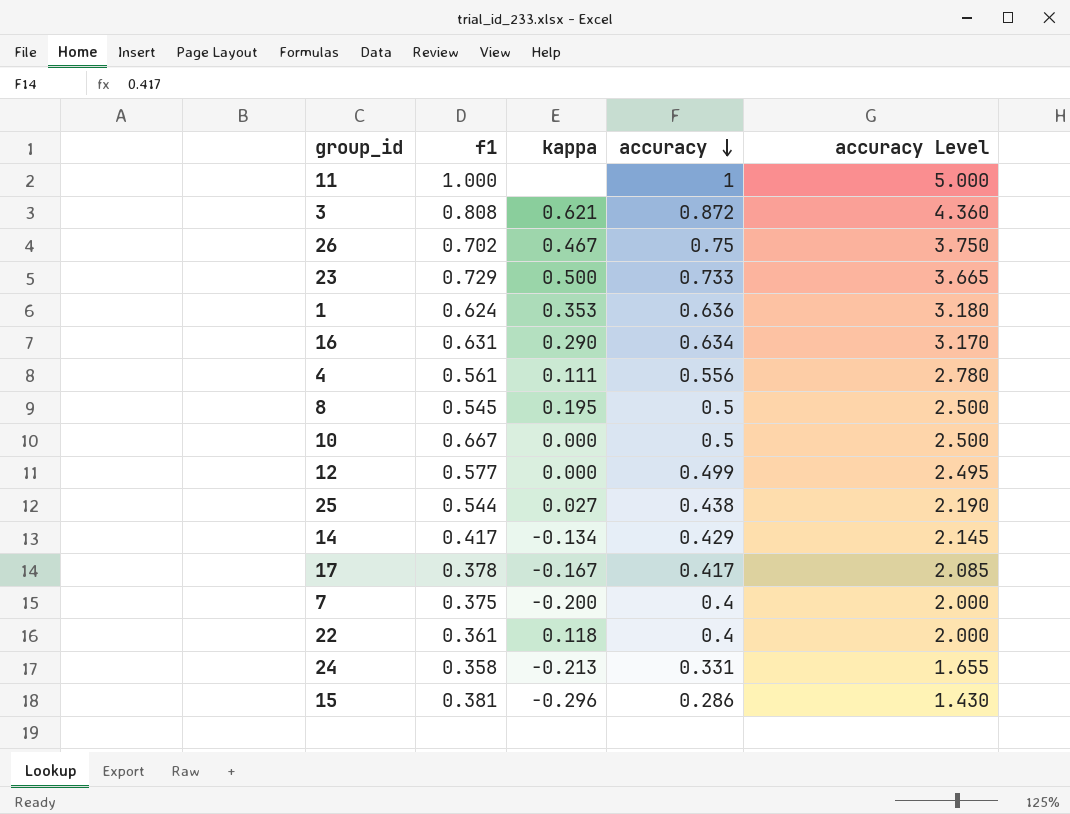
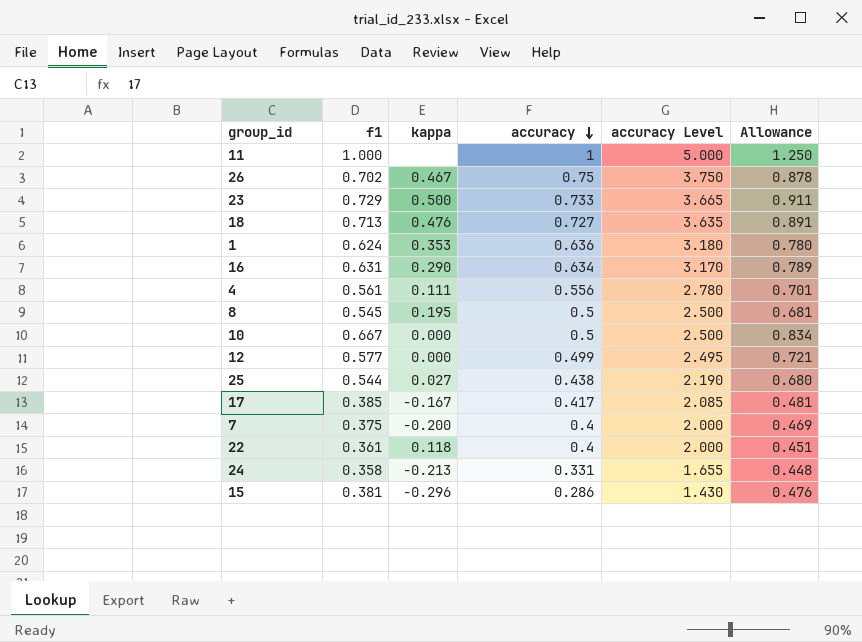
column Allowance | formula: none -> [f1] * 1.25
row 3: 0.808 | 0.621 | 0.872 | 4.360 -> none
row 14: 0.417 | -0.134 | 0.429 | 2.145 -> none
row 18: none -> 0.713 | 0.476 | 0.727 | 3.635 | 0.891
17 | f1: 0.378 -> 0.385

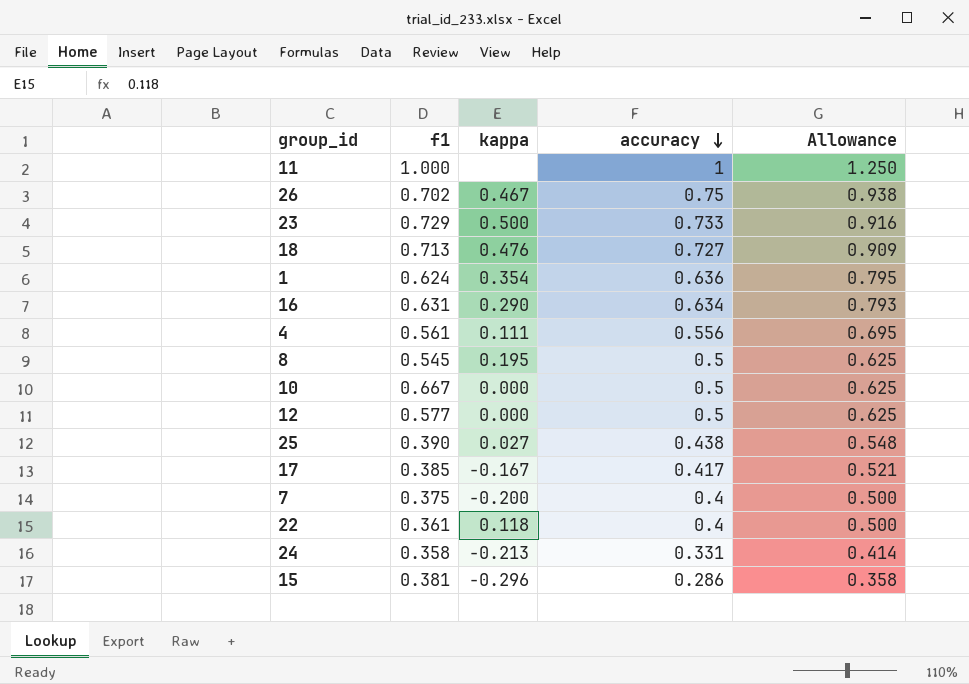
column accuracy Level | formula: [accuracy] * 5 -> none
column Allowance | formula: [f1] * 1.25 -> [accuracy] * 1.25
1 | kappa: 0.353 -> 0.354
12 | accuracy: 0.499 -> 0.5
25 | f1: 0.544 -> 0.390

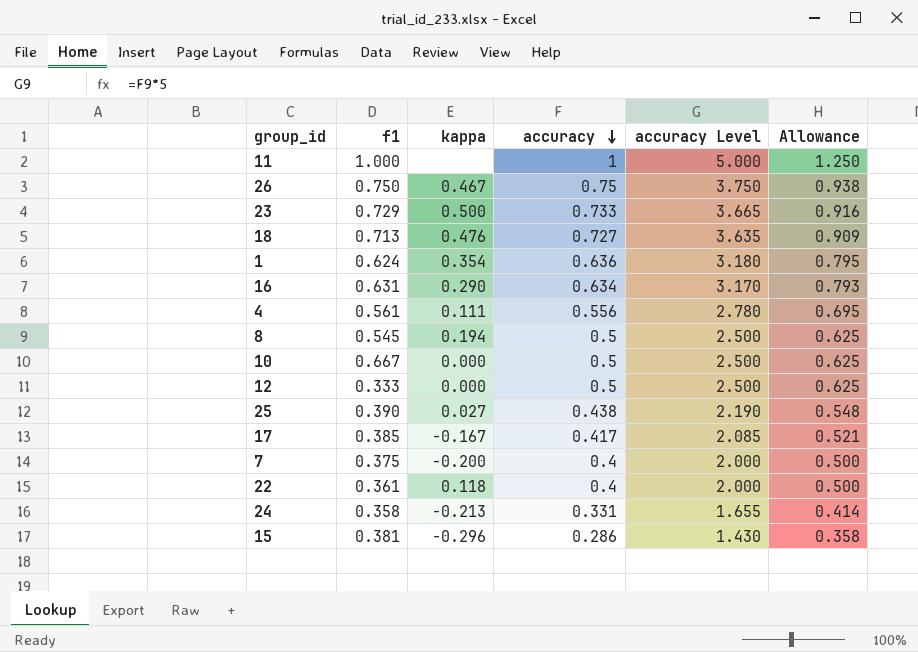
column accuracy Level | formula: none -> [accuracy] * 5
26 | f1: 0.702 -> 0.750
8 | kappa: 0.195 -> 0.194
12 | f1: 0.577 -> 0.333

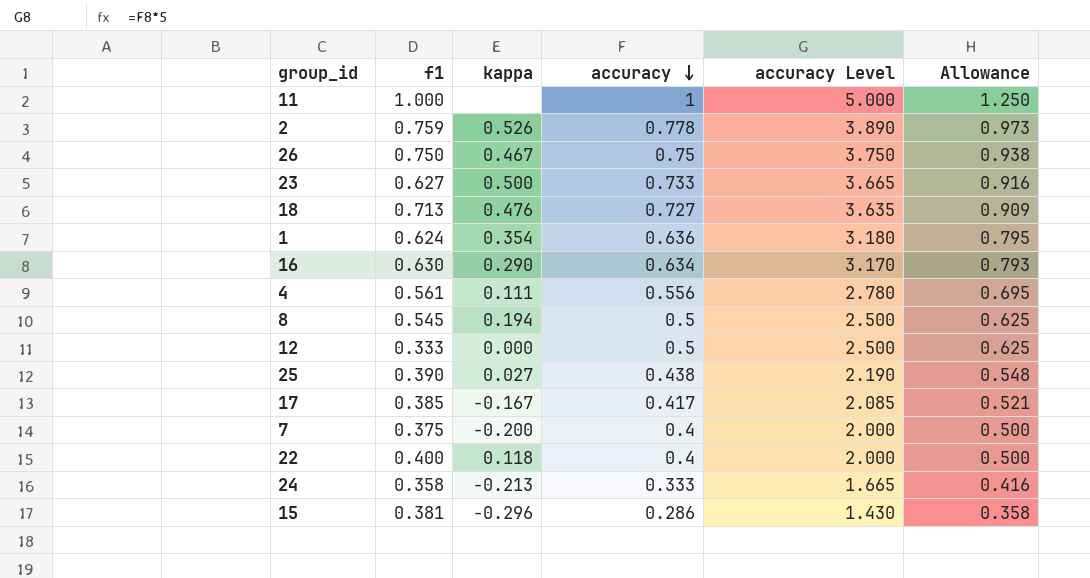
row 10: 0.667 | 0.000 | 0.5 | 2.500 | 0.625 -> none
row 2: none -> 0.759 | 0.526 | 0.778 | 3.890 | 0.973
23 | f1: 0.729 -> 0.627
16 | f1: 0.631 -> 0.630
22 | f1: 0.361 -> 0.400
24 | accuracy: 0.331 -> 0.333
24 | accuracy Level: 1.655 -> 1.665
24 | Allowance: 0.414 -> 0.416

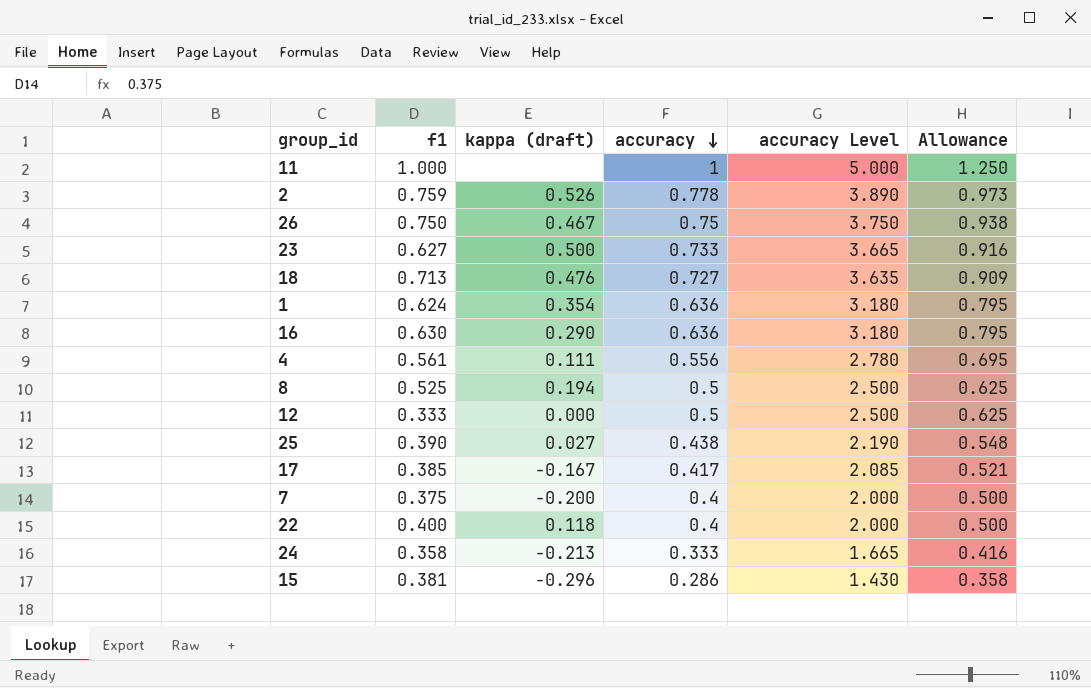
column name: kappa -> kappa (draft)
16 | accuracy: 0.634 -> 0.636
16 | accuracy Level: 3.170 -> 3.180
16 | Allowance: 0.793 -> 0.795
8 | f1: 0.545 -> 0.525

